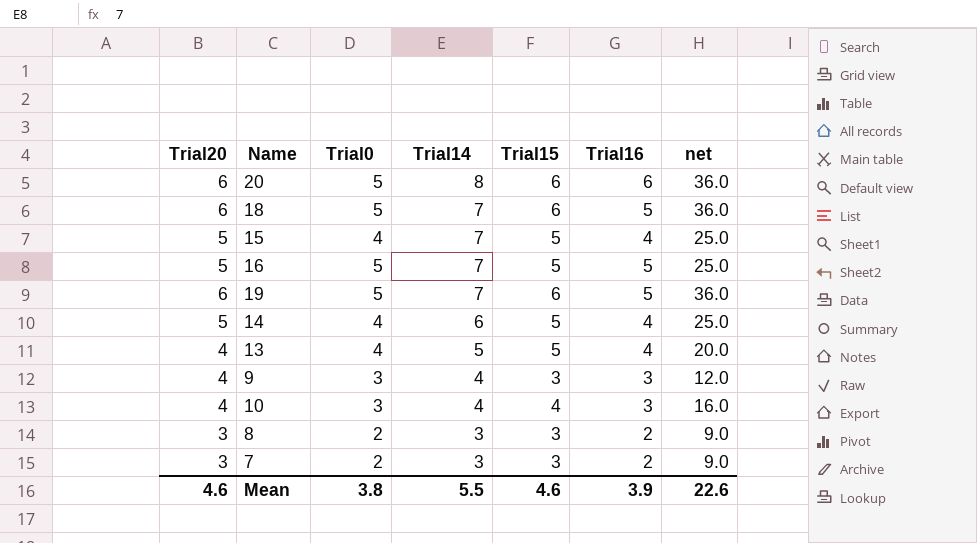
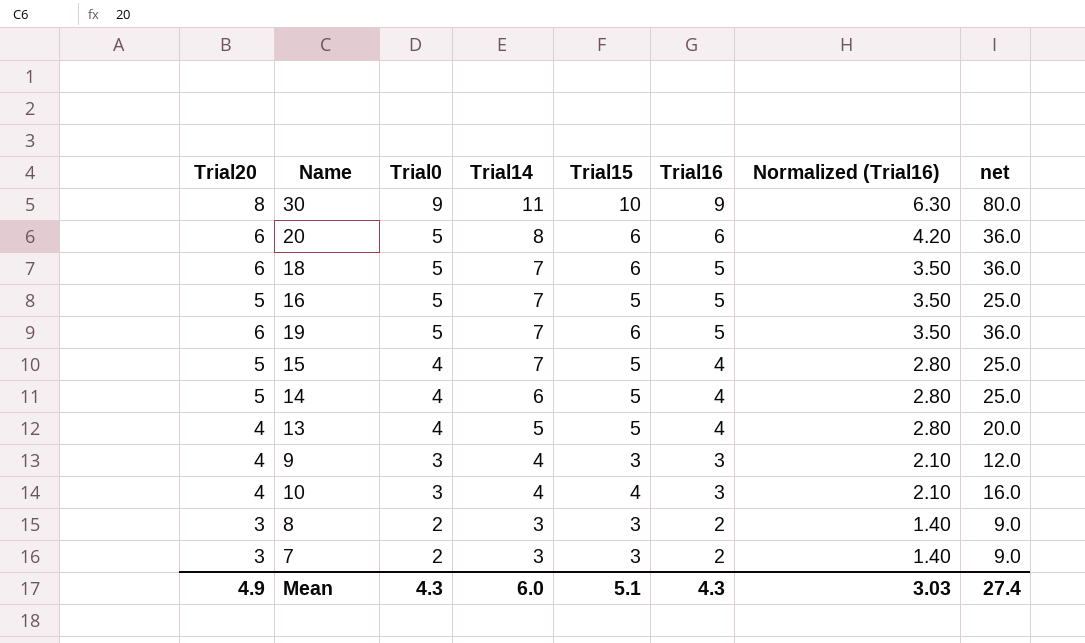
row order: Trial14 descending -> Trial0 descending
column Normalized (Trial16) | formula: none -> [Trial16] * 0.7
row 30: none -> 8 | 9 | 11 | 10 | 9 | 6.30 | 80.0
Mean | Trial20: 4.6 -> 4.9
Mean | Trial0: 3.8 -> 4.3
Mean | Trial14: 5.5 -> 6.0
Mean | Trial15: 4.6 -> 5.1
Mean | Trial16: 3.9 -> 4.3
Mean | net: 22.6 -> 27.4

